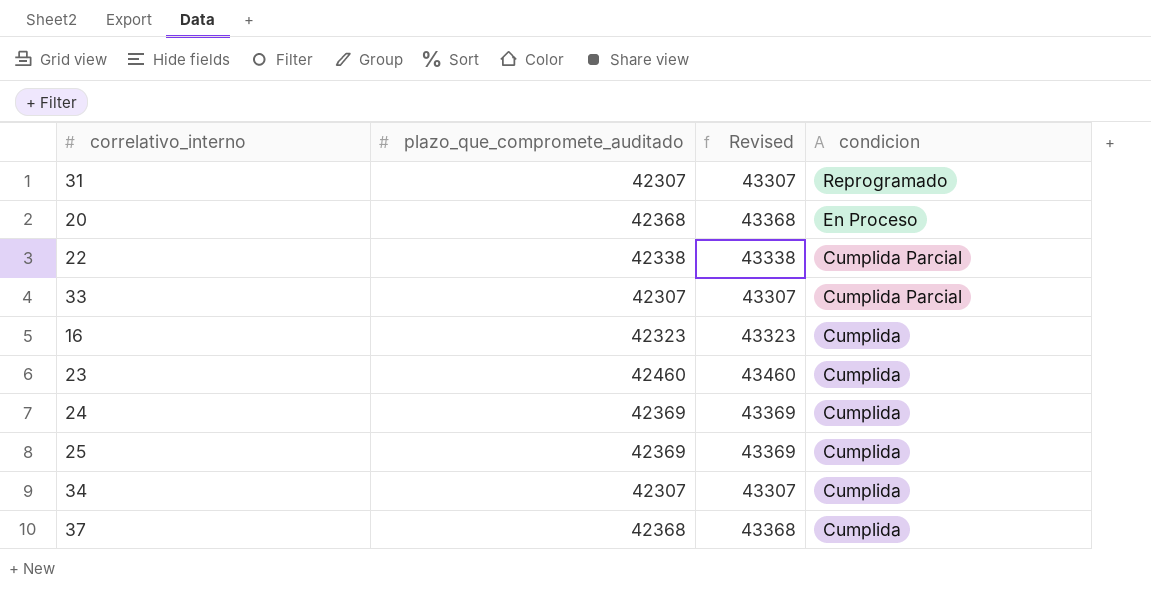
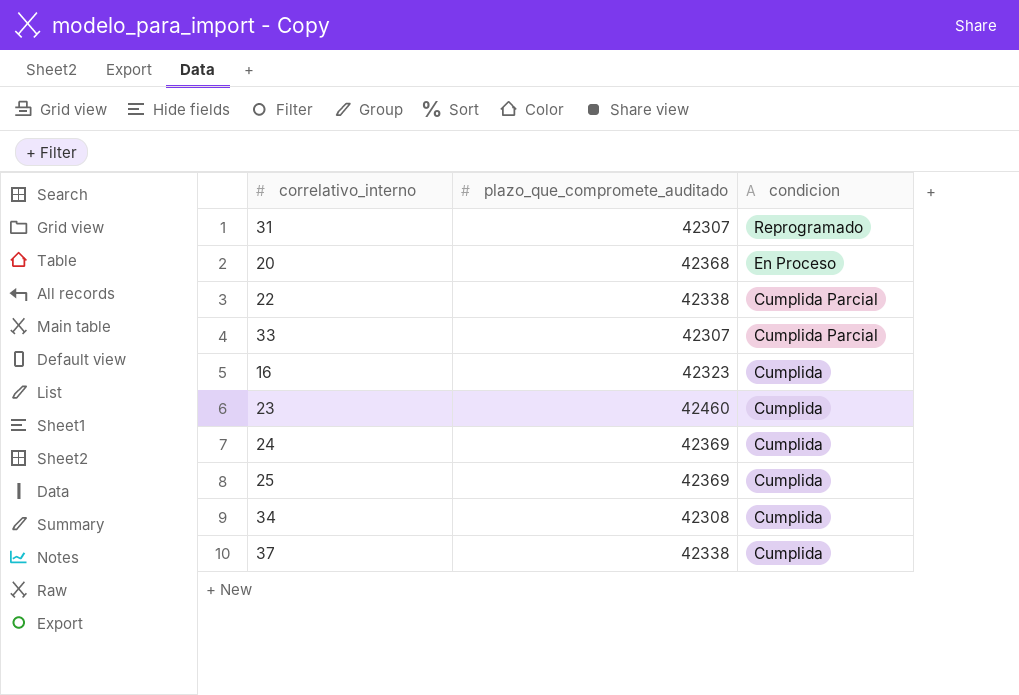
column Revised | formula: [plazo_que_compromete_auditado] + 1000 -> none
34 | plazo_que_compromete_auditado: 42307 -> 42308
37 | plazo_que_compromete_auditado: 42368 -> 42338

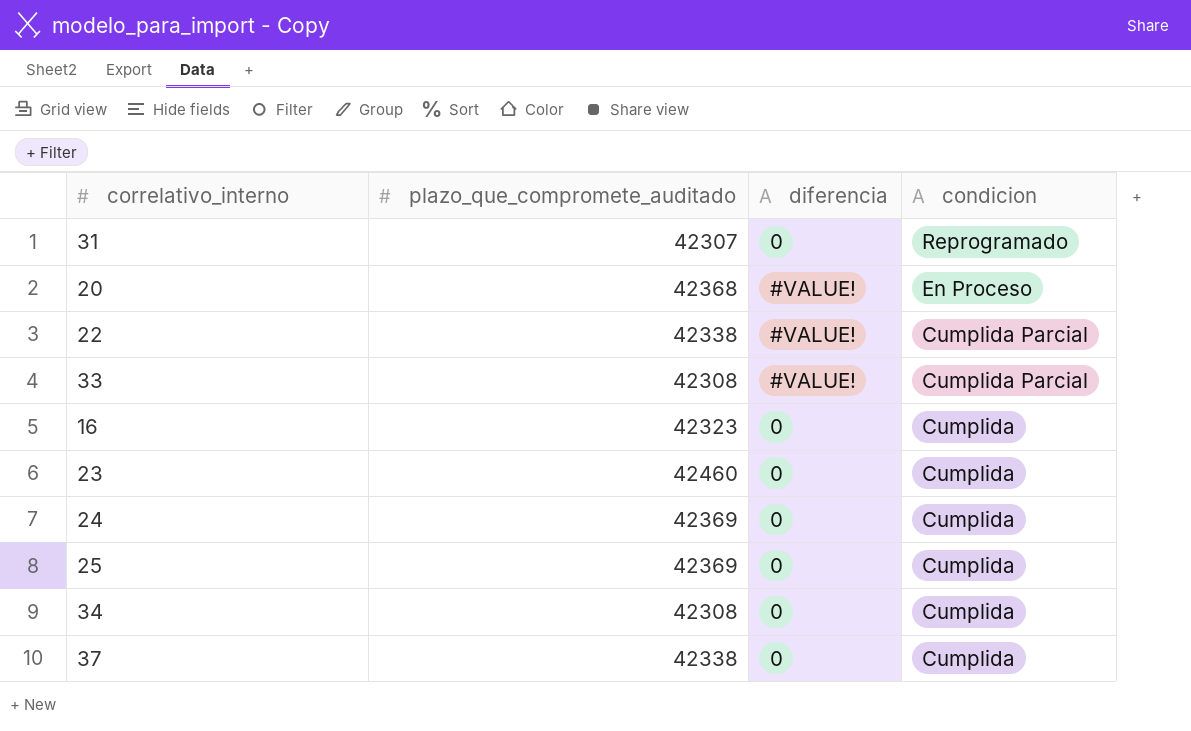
column diferencia | position: none -> 3
33 | plazo_que_compromete_auditado: 42307 -> 42308

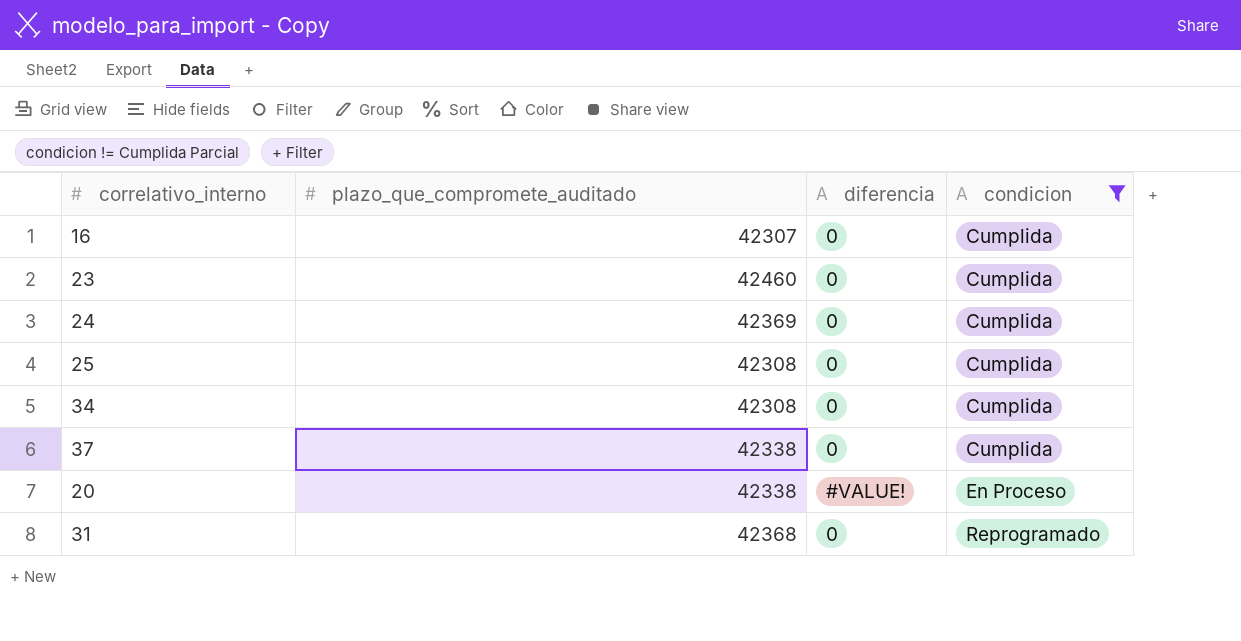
filter: none -> condicion != Cumplida Parcial
row order: condicion descending -> condicion ascending
16 | plazo_que_compromete_auditado: 42323 -> 42307
25 | plazo_que_compromete_auditado: 42369 -> 42308
20 | plazo_que_compromete_auditado: 42368 -> 42338
31 | plazo_que_compromete_auditado: 42307 -> 42368

